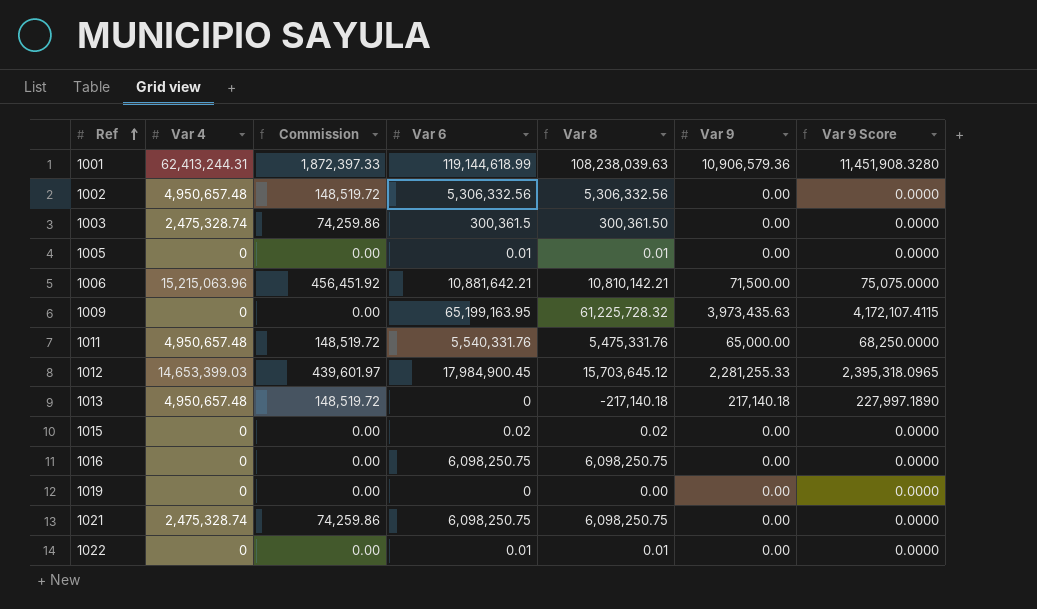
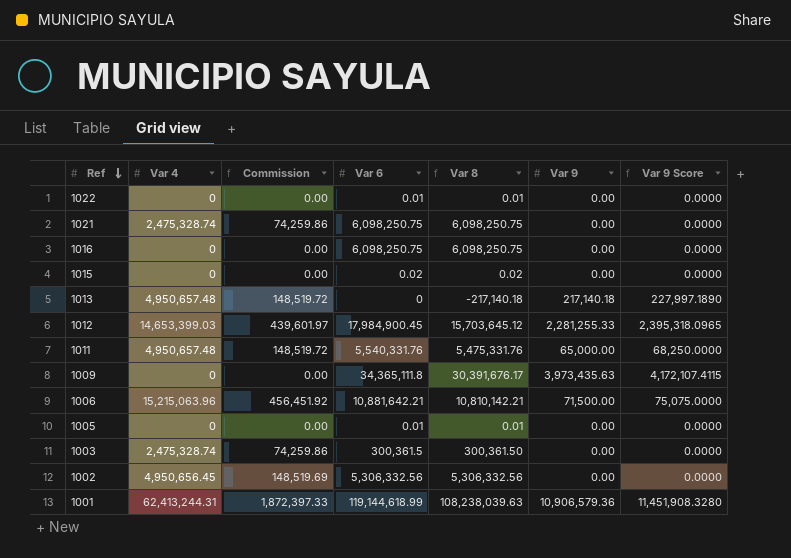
row order: Ref ascending -> Ref descending
row 1019: 0 | 0.00 | 0 | 0.00 | 0.00 | 0.0000 -> none
1009 | Var 6: 65,199,163.95 -> 34,365,111.8
1009 | Var 8: 61,225,728.32 -> 30,391,676.17
1002 | Var 4: 4,950,657.48 -> 4,950,656.45
1002 | Commission: 148,519.72 -> 148,519.69

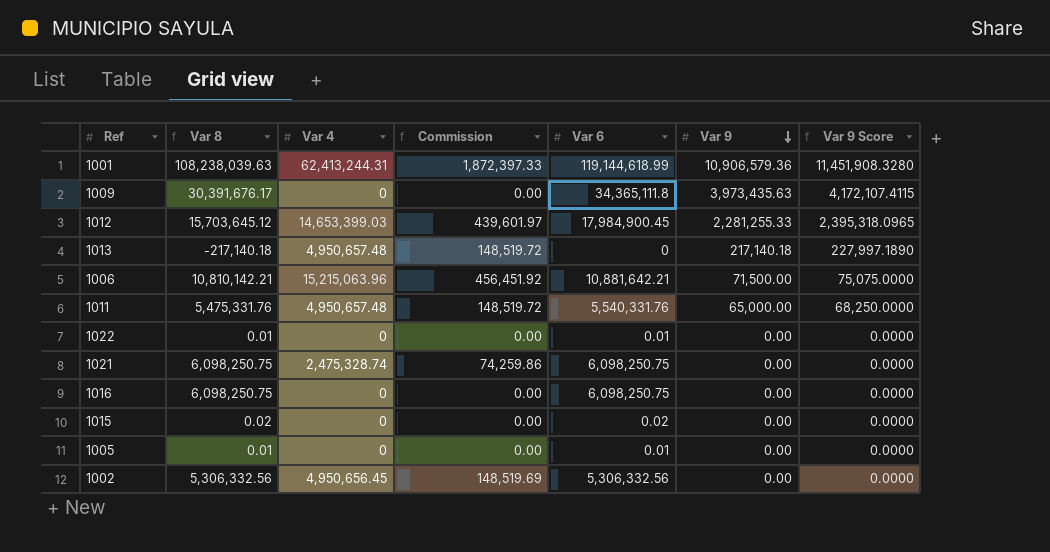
row order: Ref descending -> Var 9 descending
column Var 8 | position: 5 -> 2
row 1003: 2,475,328.74 | 74,259.86 | 300,361.5 | 300,361.50 | 0.00 | 0.0000 -> none

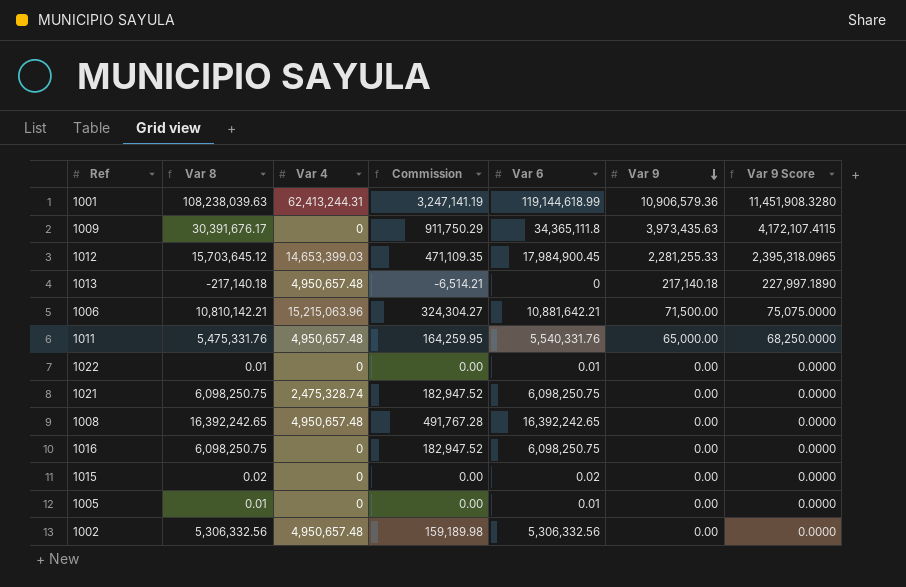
column Commission | formula: [Var 4] * 0.03 -> [Var 8] * 0.03
row 1008: none -> 16,392,242.65 | 4,950,657.48 | 491,767.28 | 16,392,242.65 | 0.00 | 0.0000
1002 | Var 4: 4,950,656.45 -> 4,950,657.48

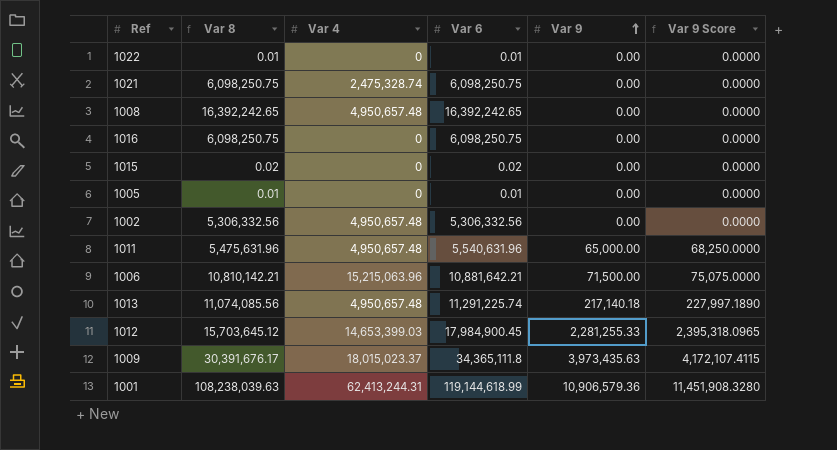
row order: Var 9 descending -> Var 9 ascending
column Commission | formula: [Var 8] * 0.03 -> none
1011 | Var 8: 5,475,331.76 -> 5,475,631.96
1011 | Var 6: 5,540,331.76 -> 5,540,631.96
1013 | Var 8: -217,140.18 -> 11,074,085.56
1013 | Var 6: 0 -> 11,291,225.74
1009 | Var 4: 0 -> 18,015,023.37

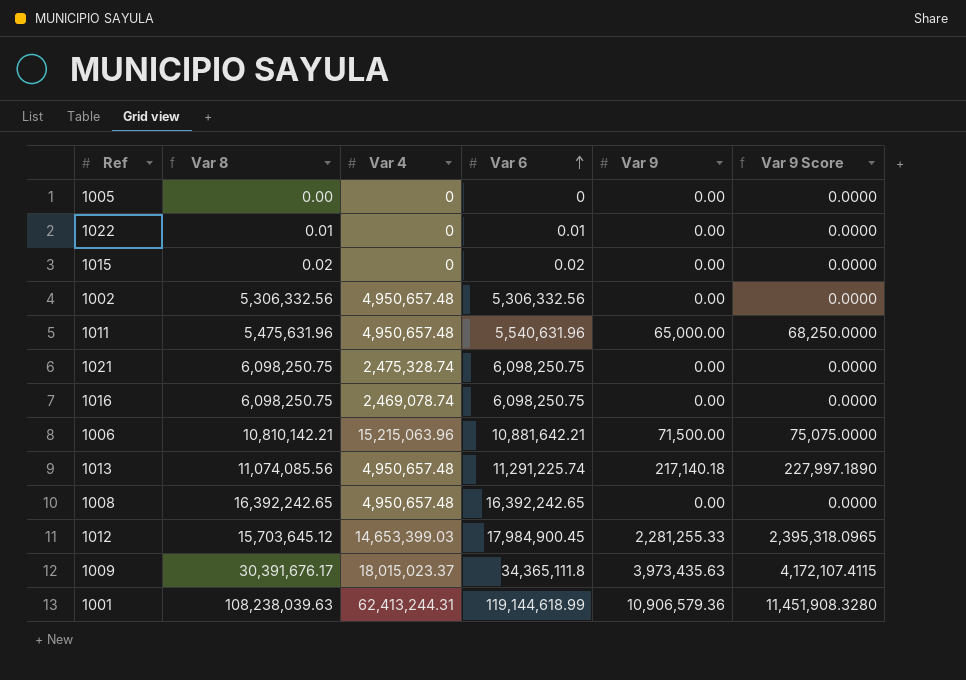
row order: Var 9 ascending -> Var 6 ascending
1005 | Var 8: 0.01 -> 0.00
1005 | Var 6: 0.01 -> 0
1016 | Var 4: 0 -> 2,469,078.74

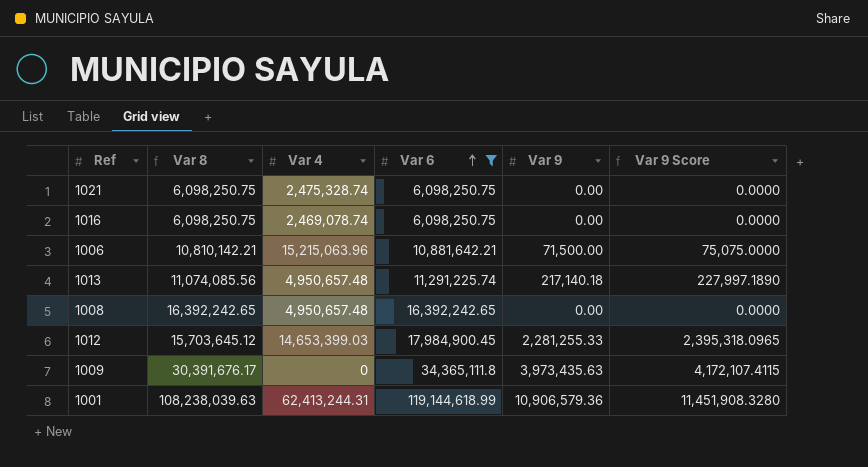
filter: none -> Var 6 >= 6,098,250.75
1009 | Var 4: 18,015,023.37 -> 0

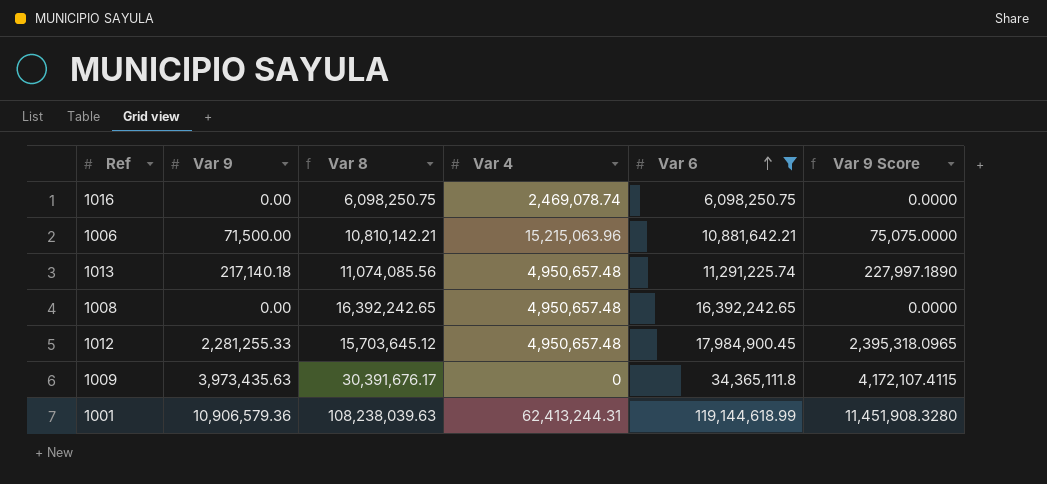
column Var 9 | position: 5 -> 2
row 1021: 6,098,250.75 | 2,475,328.74 | 6,098,250.75 | 0.00 | 0.0000 -> none
1012 | Var 4: 14,653,399.03 -> 4,950,657.48

